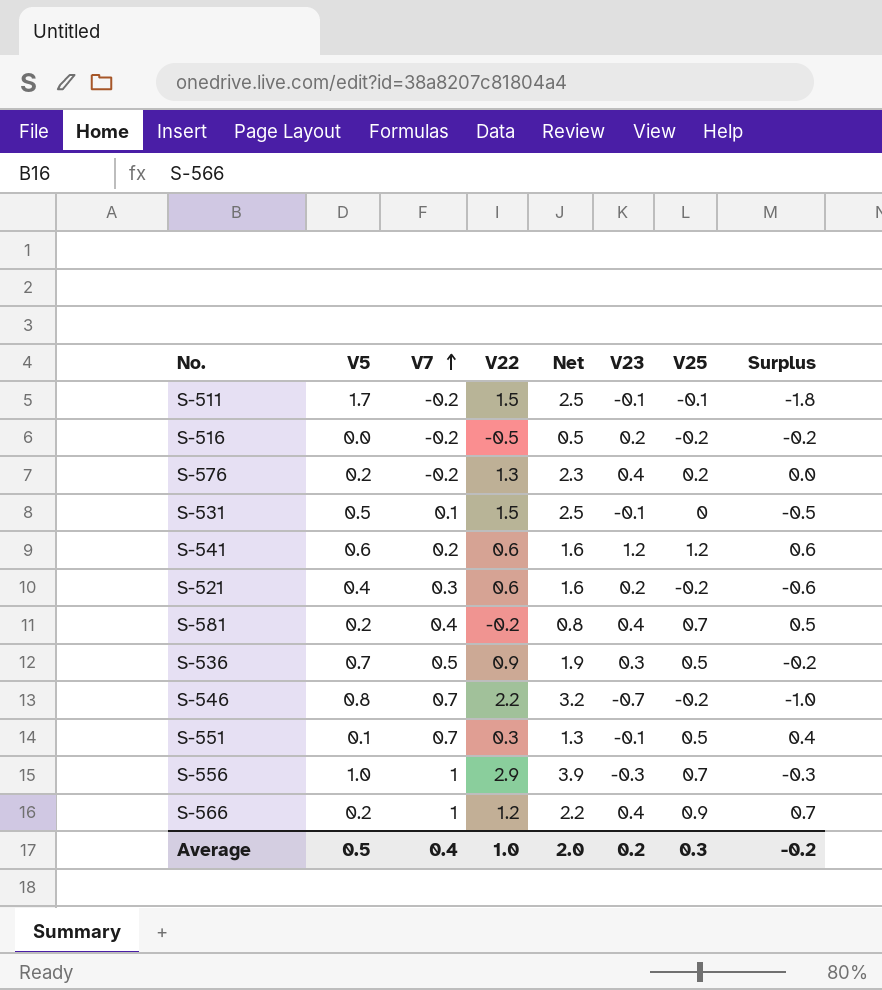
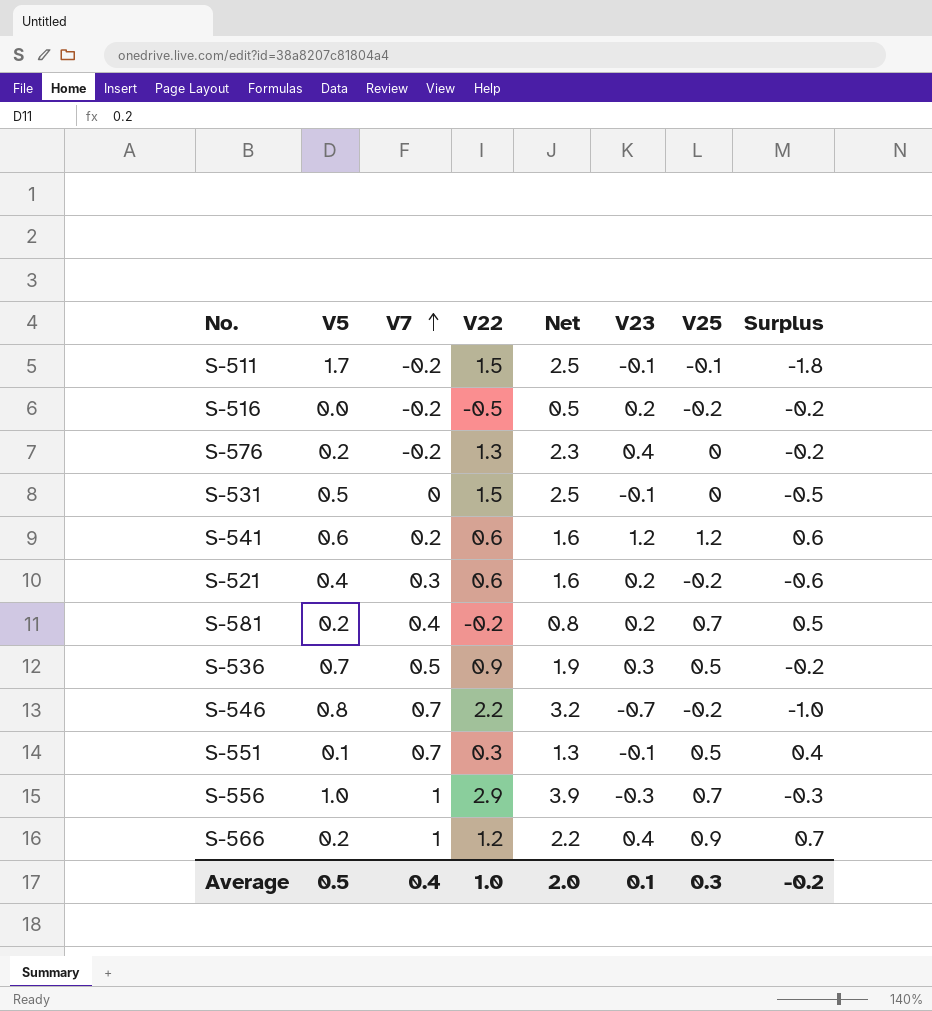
S-576 | V25: 0.2 -> 0
S-576 | Surplus: 0.0 -> -0.2
S-531 | V7: 0.1 -> 0
S-581 | V23: 0.4 -> 0.2
Average | V23: 0.2 -> 0.1

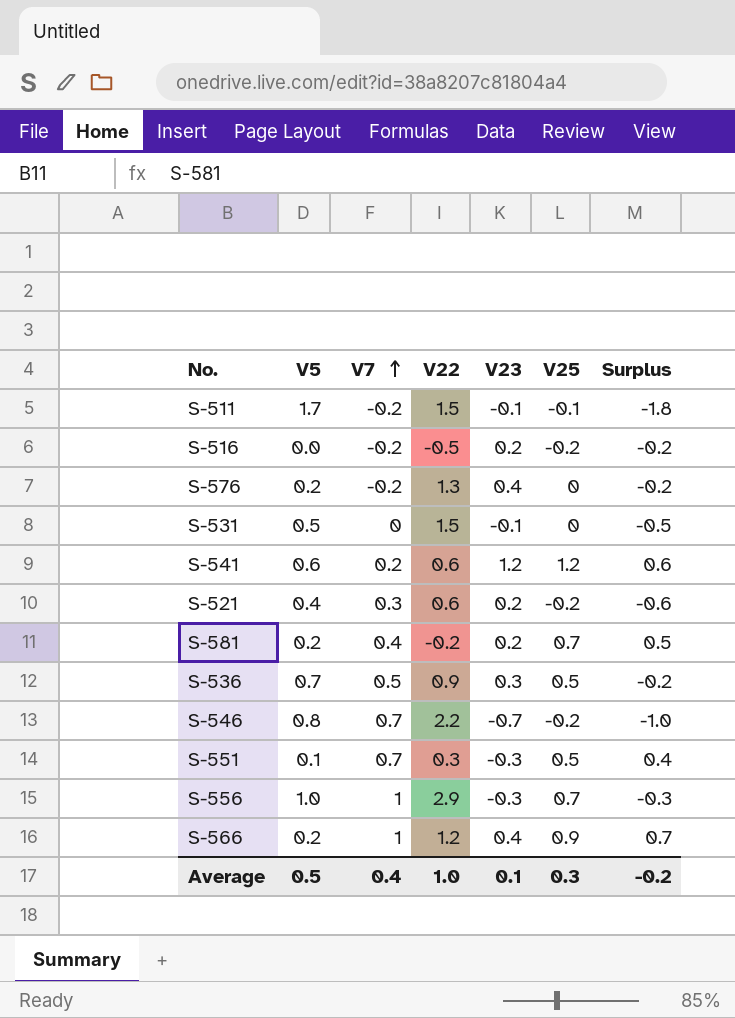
column Net | formula: [V22] + 1 -> none
S-551 | V23: -0.1 -> -0.3

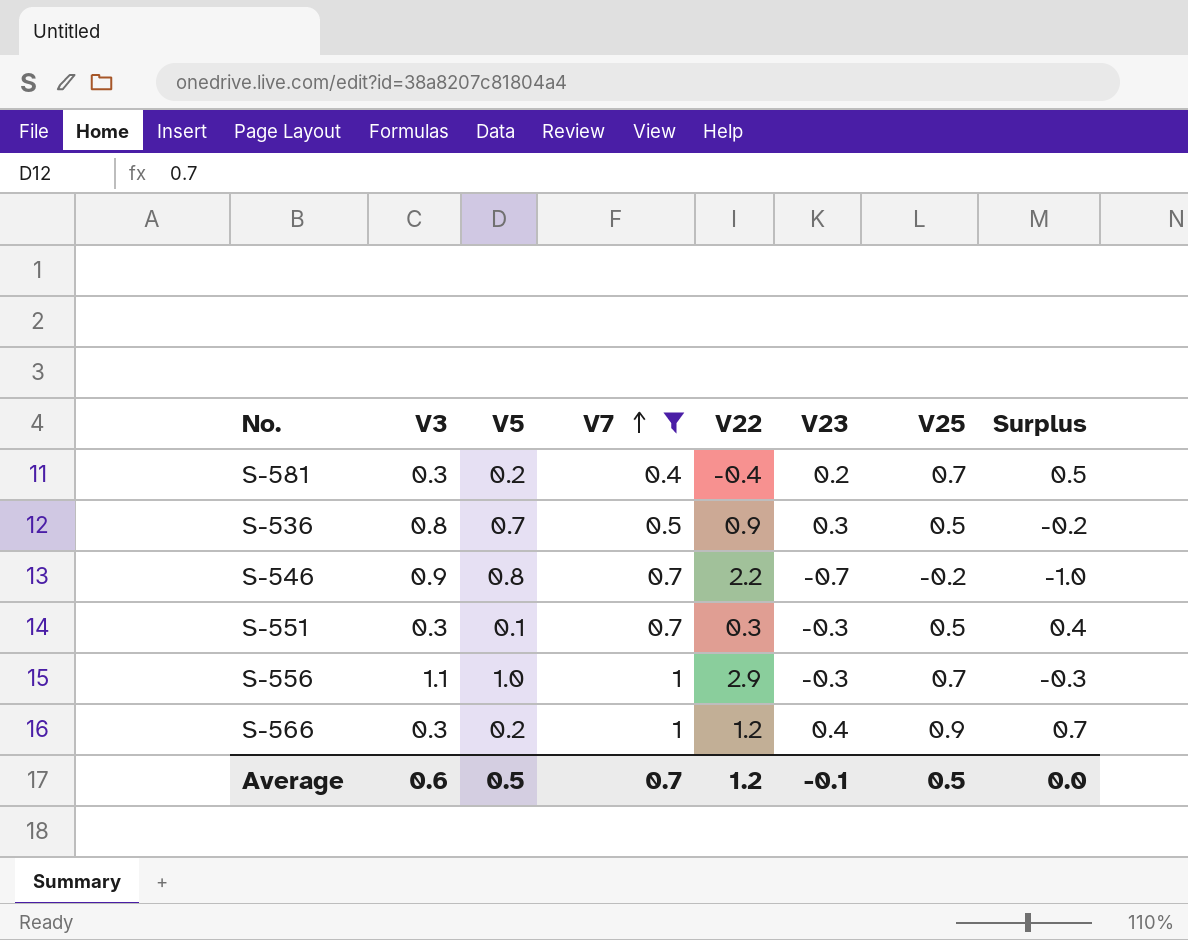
filter: none -> V7 >= 0.4
column V3 | position: none -> 2
S-581 | V22: -0.2 -> -0.4
Average | V7: 0.4 -> 0.7
Average | V22: 1.0 -> 1.2
Average | V23: 0.1 -> -0.1
Average | V25: 0.3 -> 0.5
Average | Surplus: -0.2 -> 0.0

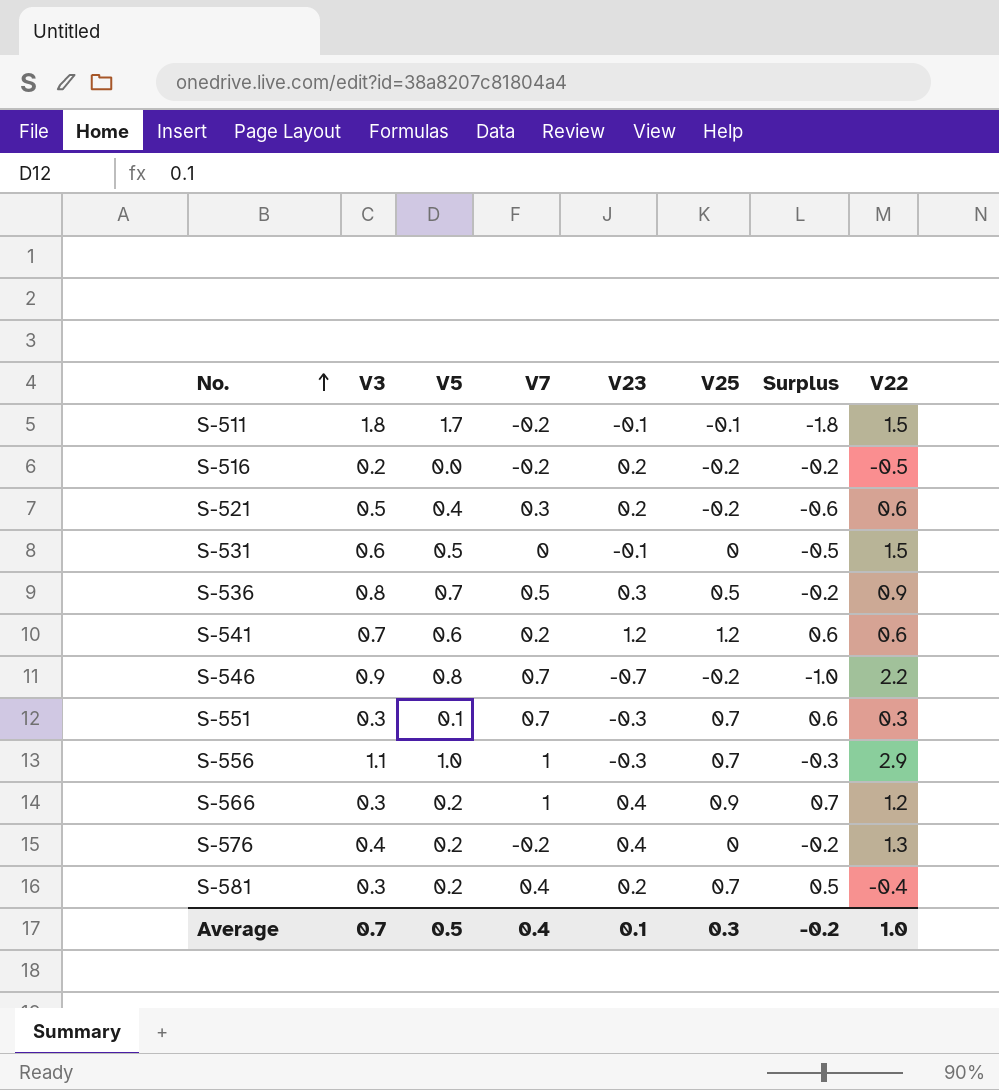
filter: V7 >= 0.4 -> none
row order: V7 ascending -> No. ascending
column V22 | position: 5 -> 8
S-551 | V25: 0.5 -> 0.7
S-551 | Surplus: 0.4 -> 0.6
Average | V3: 0.6 -> 0.7
Average | V7: 0.7 -> 0.4
Average | V23: -0.1 -> 0.1
Average | V25: 0.5 -> 0.3
Average | Surplus: 0.0 -> -0.2
Average | V22: 1.2 -> 1.0

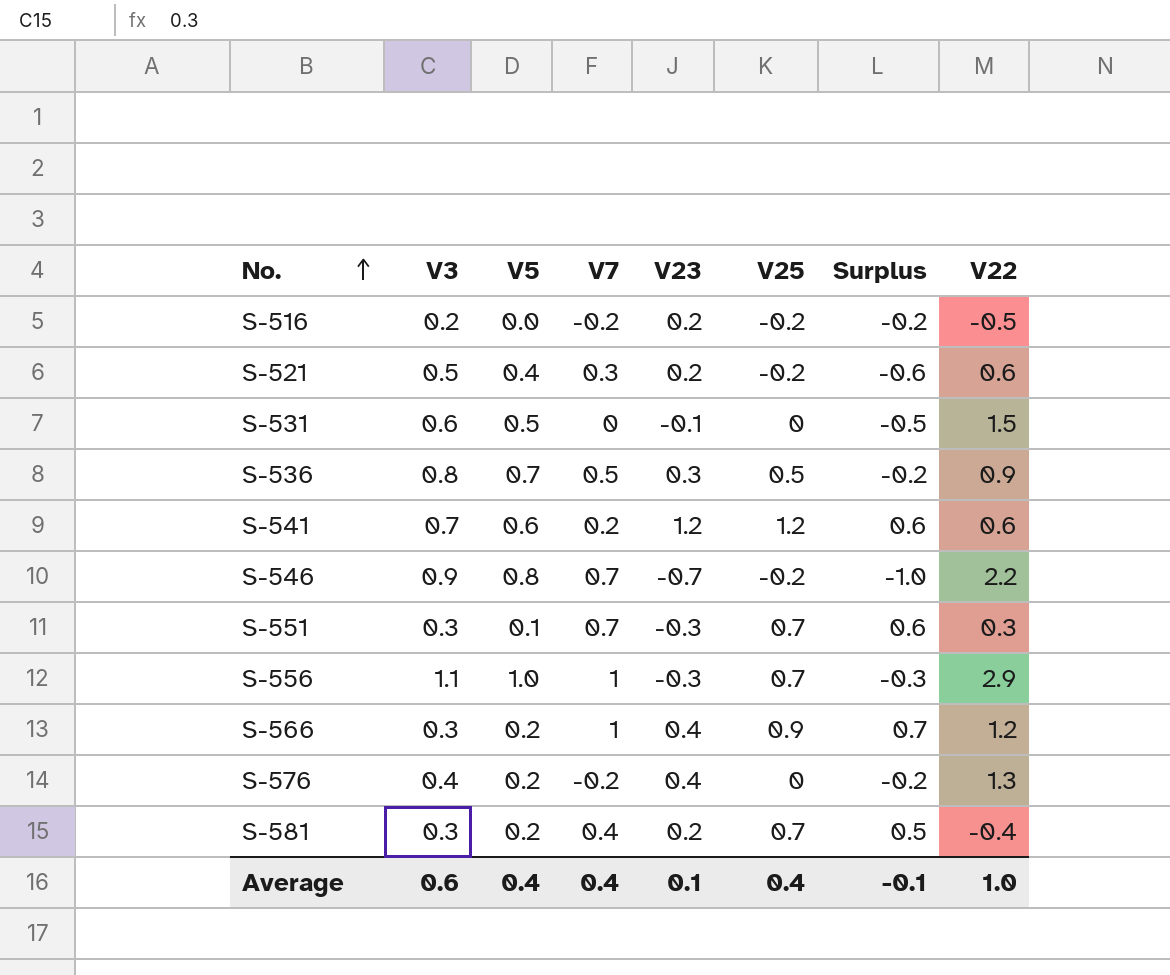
row S-511: 1.8 | 1.7 | -0.2 | -0.1 | -0.1 | -1.8 | 1.5 -> none
Average | V3: 0.7 -> 0.6
Average | V5: 0.5 -> 0.4
Average | V25: 0.3 -> 0.4
Average | Surplus: -0.2 -> -0.1

